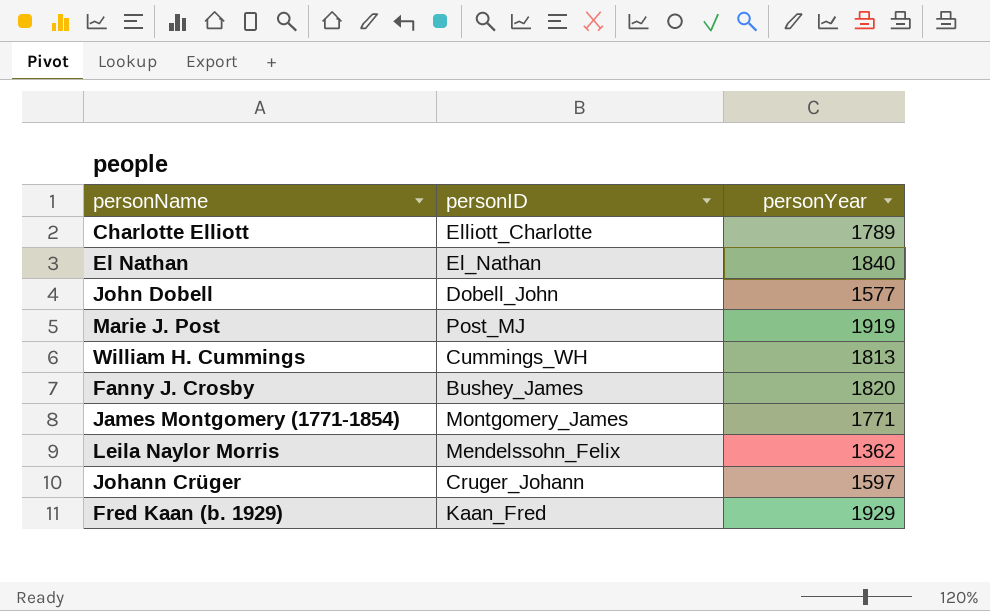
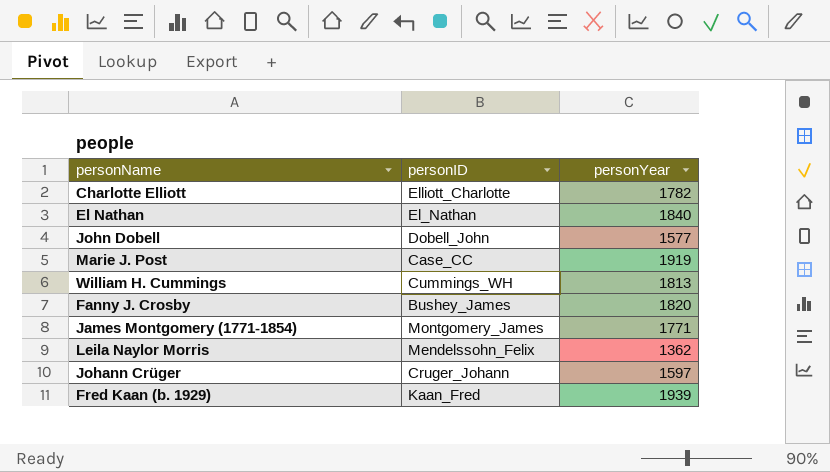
Charlotte Elliott | personYear: 1789 -> 1782
Marie J. Post | personID: Post_MJ -> Case_CC
Fred Kaan (b. 1929) | personYear: 1929 -> 1939

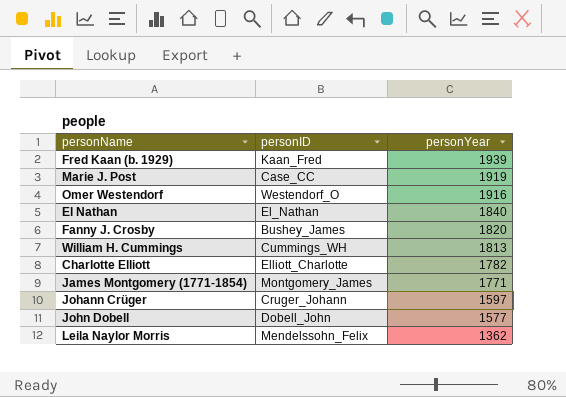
row order: none -> personYear descending
row Omer Westendorf: none -> Westendorf_O | 1916

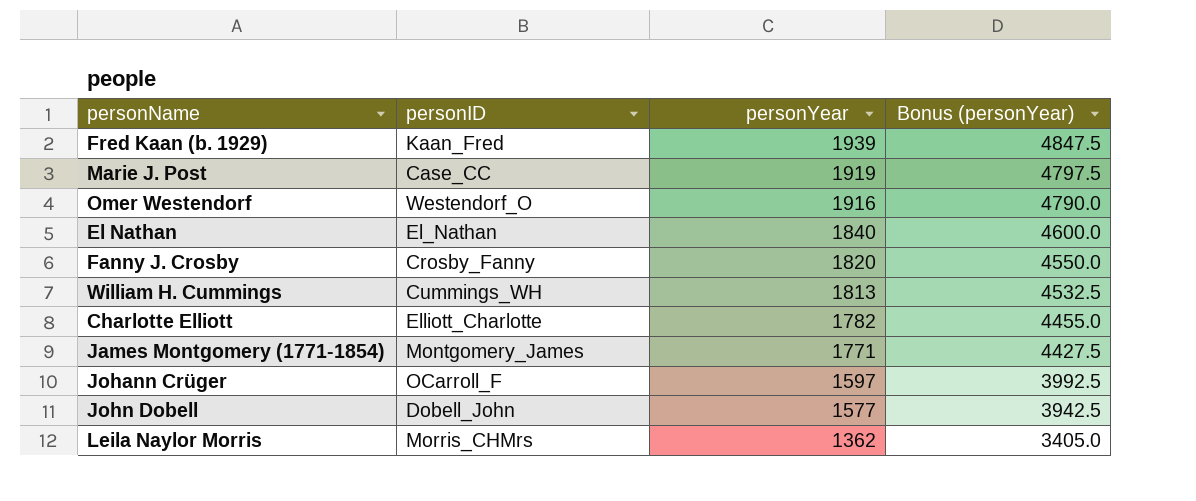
column Bonus (personYear) | formula: none -> [personYear] * 2.5
Fanny J. Crosby | personID: Bushey_James -> Crosby_Fanny
Johann Crüger | personID: Cruger_Johann -> OCarroll_F
Leila Naylor Morris | personID: Mendelssohn_Felix -> Morris_CHMrs

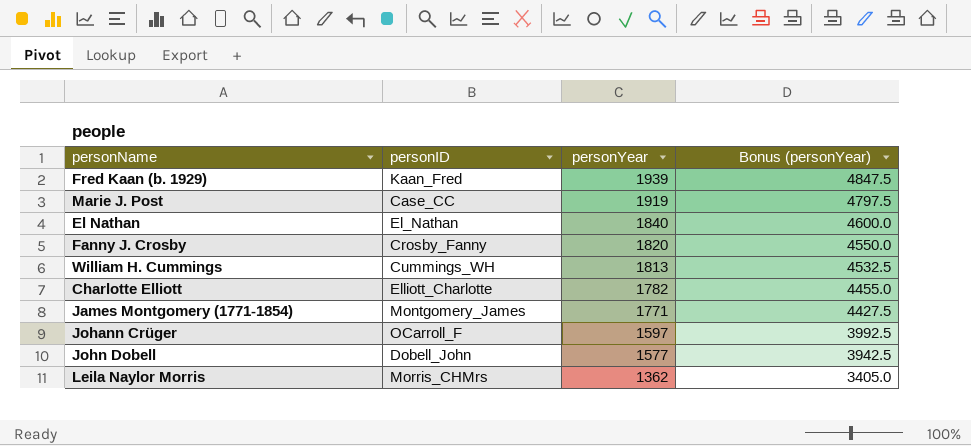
row Omer Westendorf: Westendorf_O | 1916 | 4790.0 -> none

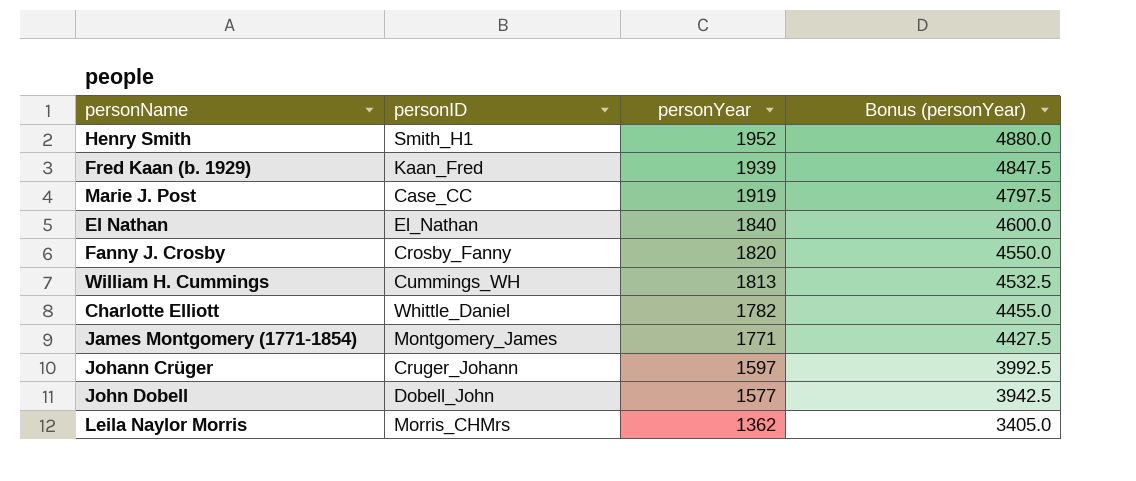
row Henry Smith: none -> Smith_H1 | 1952 | 4880.0
Charlotte Elliott | personID: Elliott_Charlotte -> Whittle_Daniel
Johann Crüger | personID: OCarroll_F -> Cruger_Johann

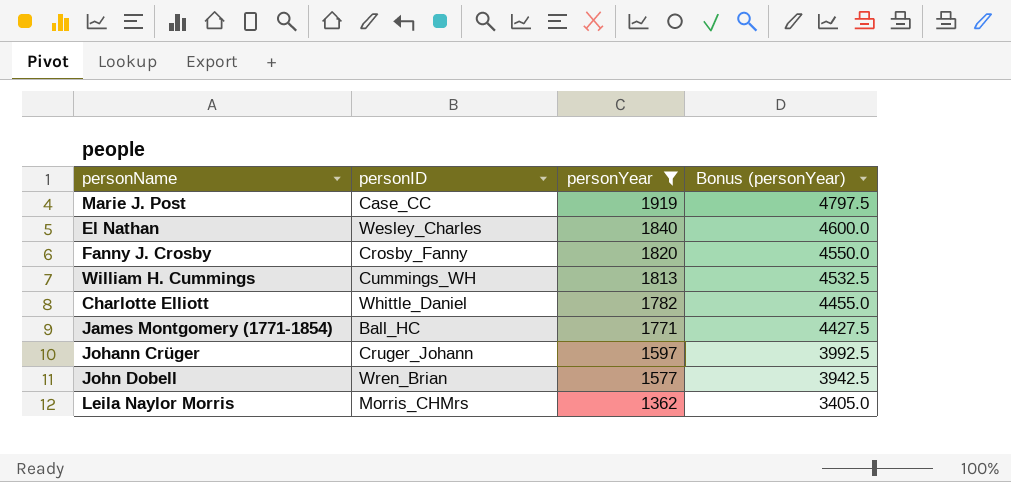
filter: none -> personYear <= 1919
El Nathan | personID: El_Nathan -> Wesley_Charles
James Montgomery (1771-1854) | personID: Montgomery_James -> Ball_HC
John Dobell | personID: Dobell_John -> Wren_Brian

